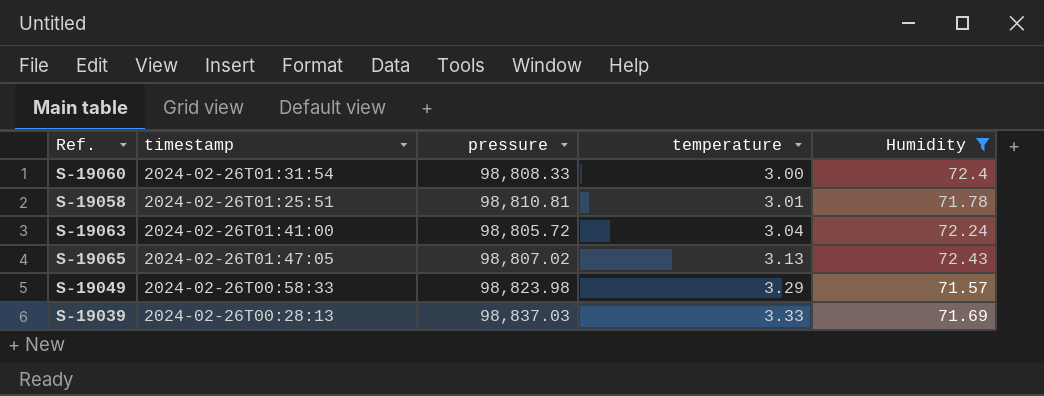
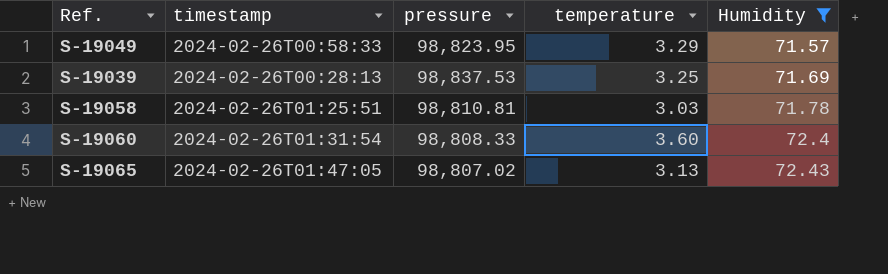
row order: temperature ascending -> Humidity ascending
row S-19063: 2024-02-26T01:41:00 | 98,805.72 | 3.04 | 72.24 -> none
S-19049 | pressure: 98,823.98 -> 98,823.95
S-19039 | pressure: 98,837.03 -> 98,837.53
S-19039 | temperature: 3.33 -> 3.25
S-19058 | temperature: 3.01 -> 3.03
S-19060 | temperature: 3.00 -> 3.60

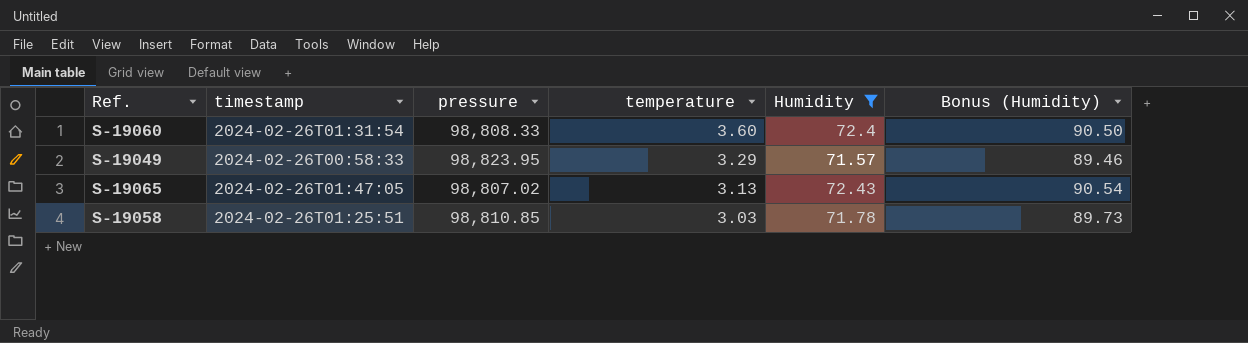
row order: Humidity ascending -> temperature descending
column Bonus (Humidity) | formula: none -> [Humidity] * 1.25
row S-19039: 2024-02-26T00:28:13 | 98,837.53 | 3.25 | 71.69 -> none
S-19058 | pressure: 98,810.81 -> 98,810.85

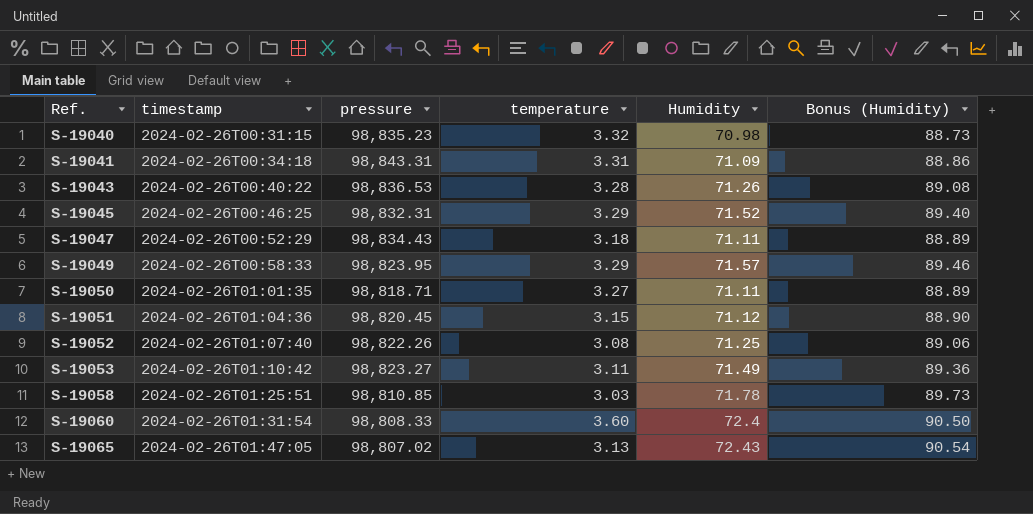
filter: Humidity >= 71.57 -> none
row order: temperature descending -> Ref. ascending

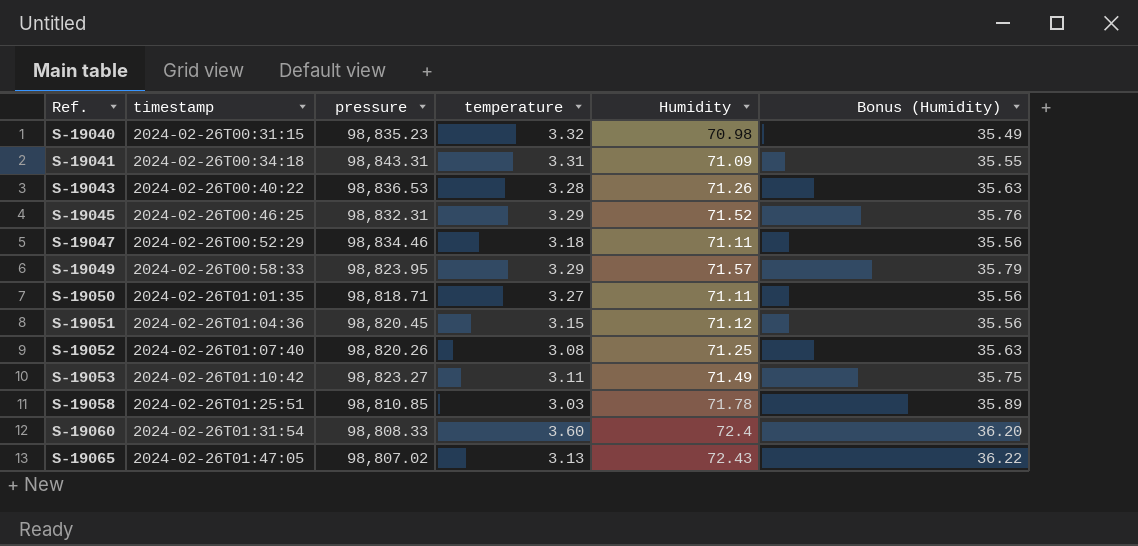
column Bonus (Humidity) | formula: [Humidity] * 1.25 -> [Humidity] * 0.5
S-19047 | pressure: 98,834.43 -> 98,834.46
S-19052 | pressure: 98,822.26 -> 98,820.26

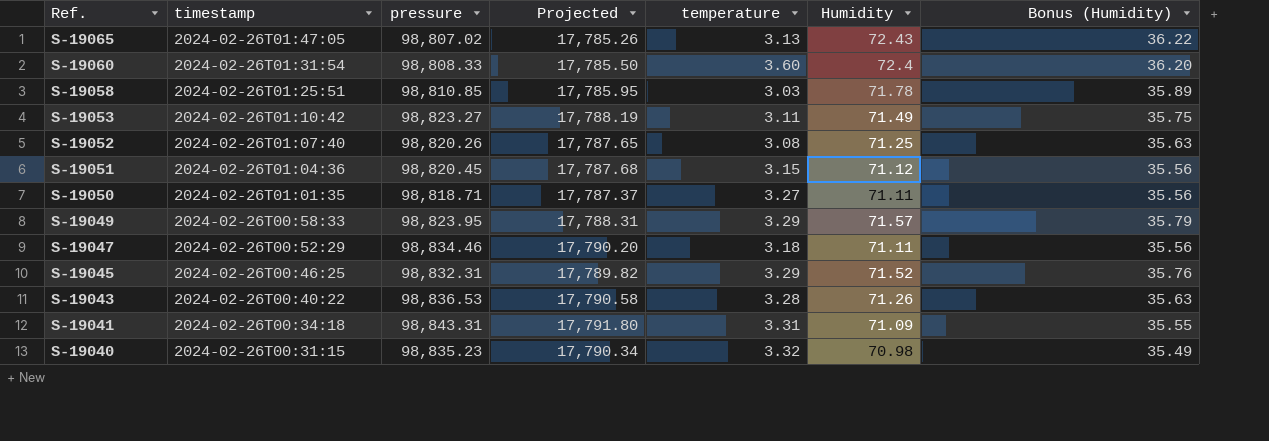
row order: Ref. ascending -> Ref. descending
column Projected | formula: none -> [pressure] * 0.18

